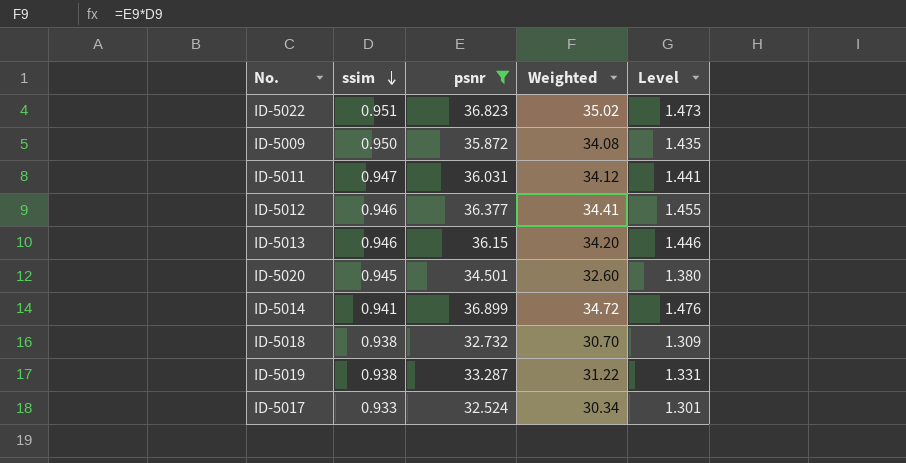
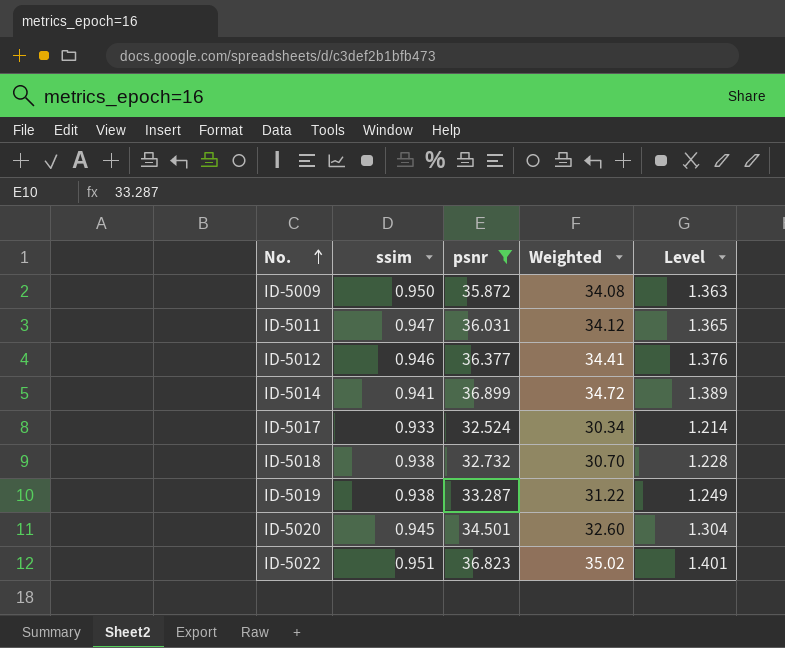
row order: ssim descending -> No. ascending
column Level | formula: [psnr] * 0.04 -> [Weighted] * 0.04
row ID-5013: 0.946 | 36.15 | 34.20 | 1.446 -> none

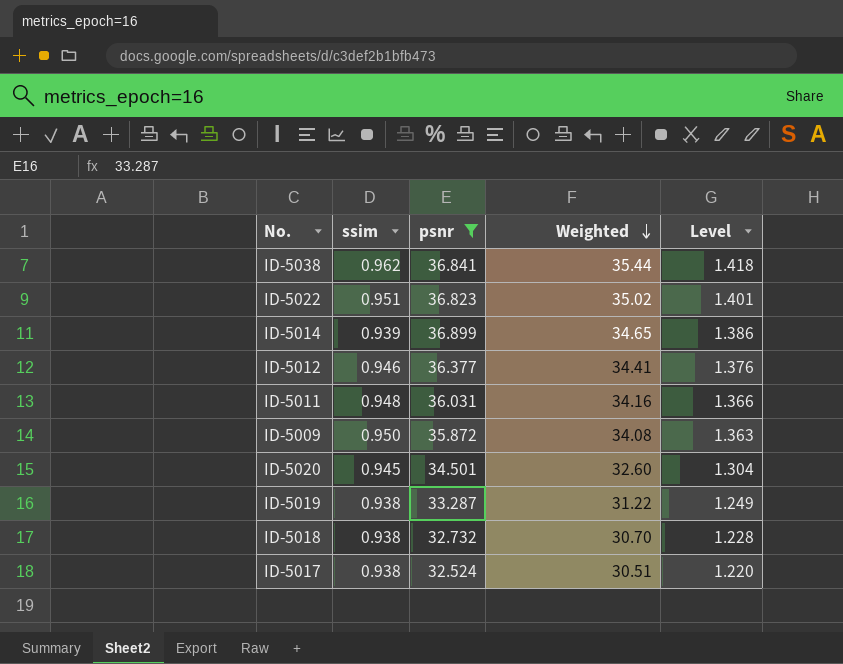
row order: No. ascending -> Weighted descending
row ID-5038: none -> 0.962 | 36.841 | 35.44 | 1.418
ID-5014 | ssim: 0.941 -> 0.939
ID-5014 | Weighted: 34.72 -> 34.65
ID-5014 | Level: 1.389 -> 1.386
ID-5011 | ssim: 0.947 -> 0.948
ID-5011 | Weighted: 34.12 -> 34.16
ID-5011 | Level: 1.365 -> 1.366
ID-5017 | ssim: 0.933 -> 0.938
ID-5017 | Weighted: 30.34 -> 30.51
ID-5017 | Level: 1.214 -> 1.220

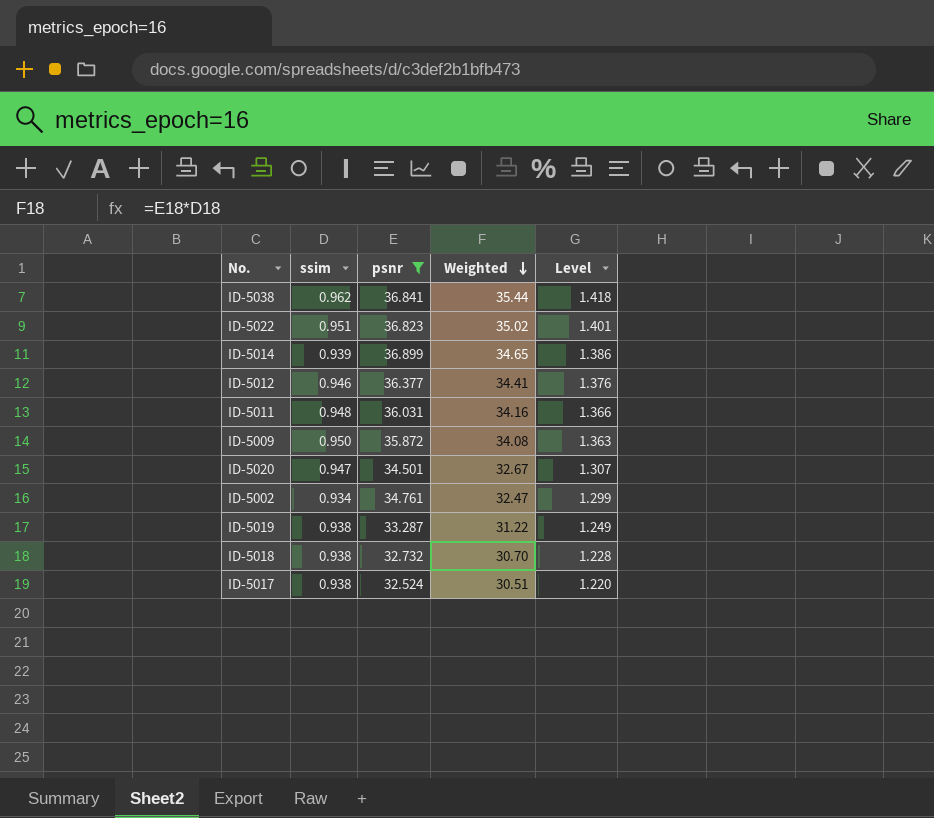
ID-5020 | ssim: 0.945 -> 0.947
ID-5020 | Weighted: 32.60 -> 32.67
ID-5020 | Level: 1.304 -> 1.307
row ID-5002: none -> 0.934 | 34.761 | 32.47 | 1.299

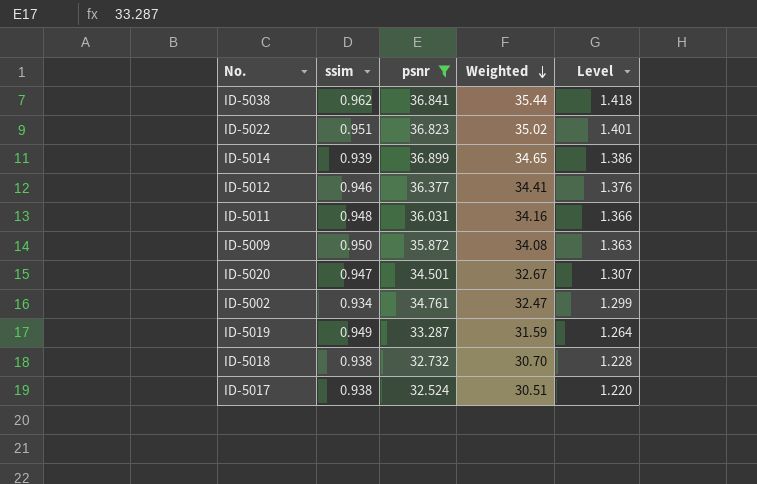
ID-5019 | ssim: 0.938 -> 0.949
ID-5019 | Weighted: 31.22 -> 31.59
ID-5019 | Level: 1.249 -> 1.264

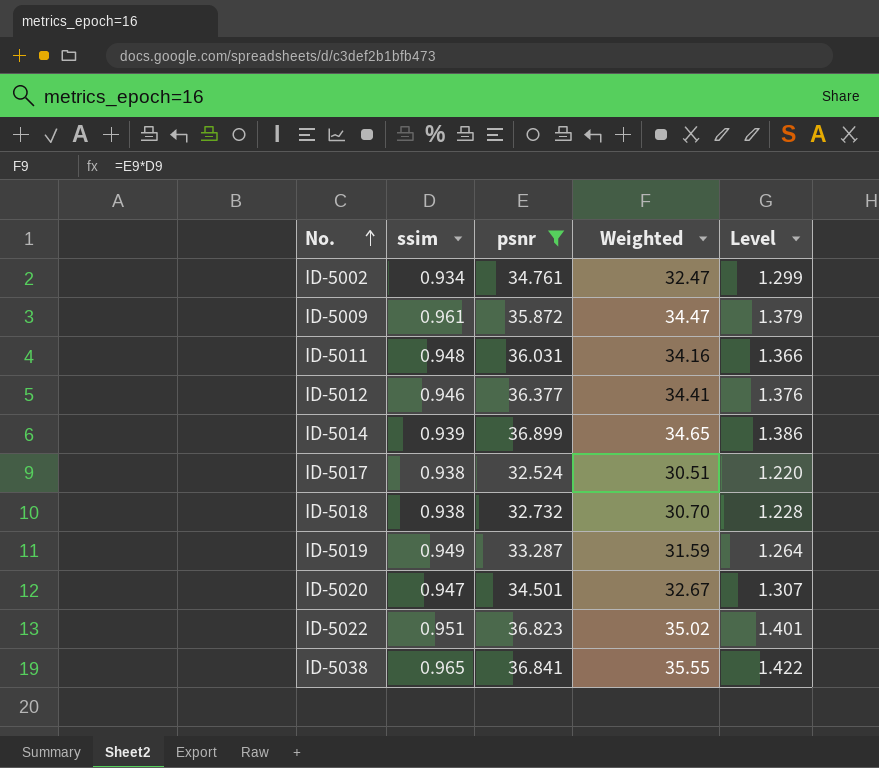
row order: Weighted descending -> No. ascending
ID-5009 | ssim: 0.950 -> 0.961
ID-5009 | Weighted: 34.08 -> 34.47
ID-5009 | Level: 1.363 -> 1.379
ID-5038 | ssim: 0.962 -> 0.965
ID-5038 | Weighted: 35.44 -> 35.55
ID-5038 | Level: 1.418 -> 1.422

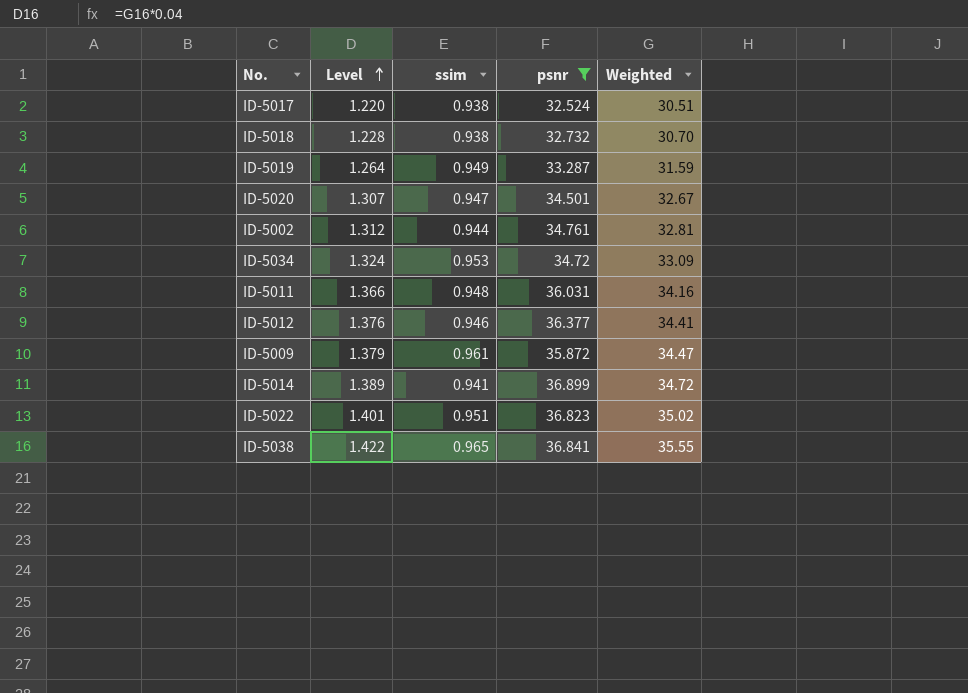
row order: No. ascending -> Level ascending
column Level | position: 5 -> 2
ID-5002 | Level: 1.299 -> 1.312
ID-5002 | ssim: 0.934 -> 0.944
ID-5002 | Weighted: 32.47 -> 32.81
row ID-5034: none -> 1.324 | 0.953 | 34.72 | 33.09
ID-5014 | Level: 1.386 -> 1.389
ID-5014 | ssim: 0.939 -> 0.941
ID-5014 | Weighted: 34.65 -> 34.72

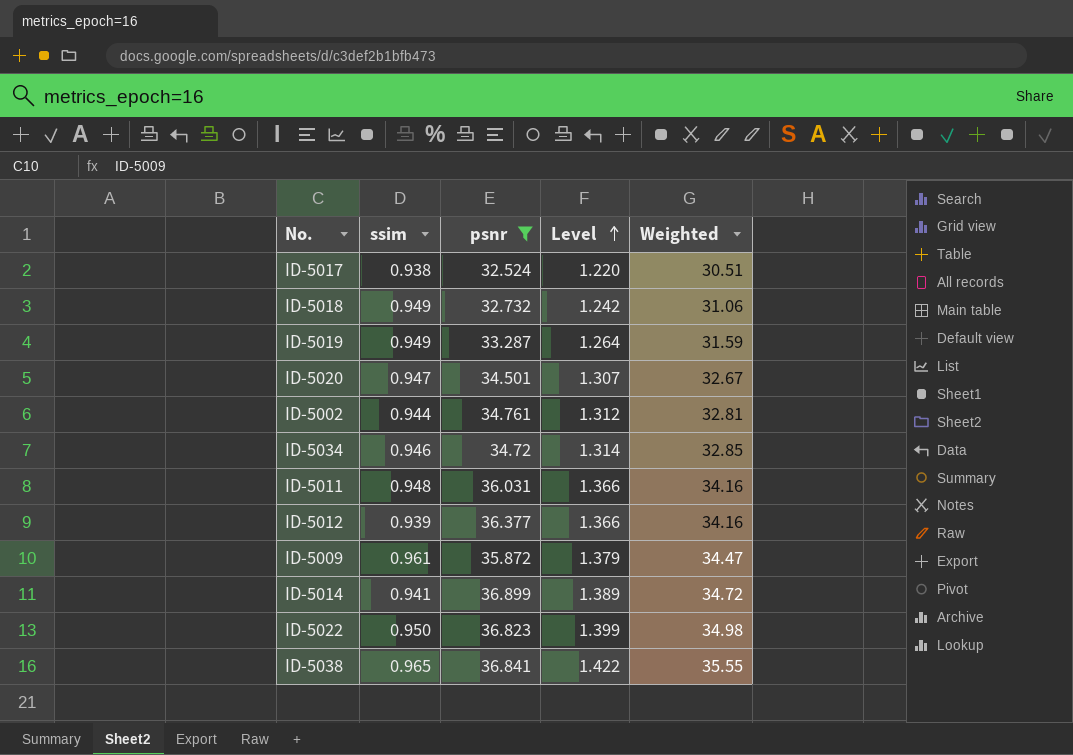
column Level | position: 2 -> 4
ID-5018 | ssim: 0.938 -> 0.949
ID-5018 | Level: 1.228 -> 1.242
ID-5018 | Weighted: 30.70 -> 31.06
ID-5034 | ssim: 0.953 -> 0.946
ID-5034 | Level: 1.324 -> 1.314
ID-5034 | Weighted: 33.09 -> 32.85
ID-5012 | ssim: 0.946 -> 0.939
ID-5012 | Level: 1.376 -> 1.366
ID-5012 | Weighted: 34.41 -> 34.16
ID-5022 | ssim: 0.951 -> 0.950
ID-5022 | Level: 1.401 -> 1.399
ID-5022 | Weighted: 35.02 -> 34.98

